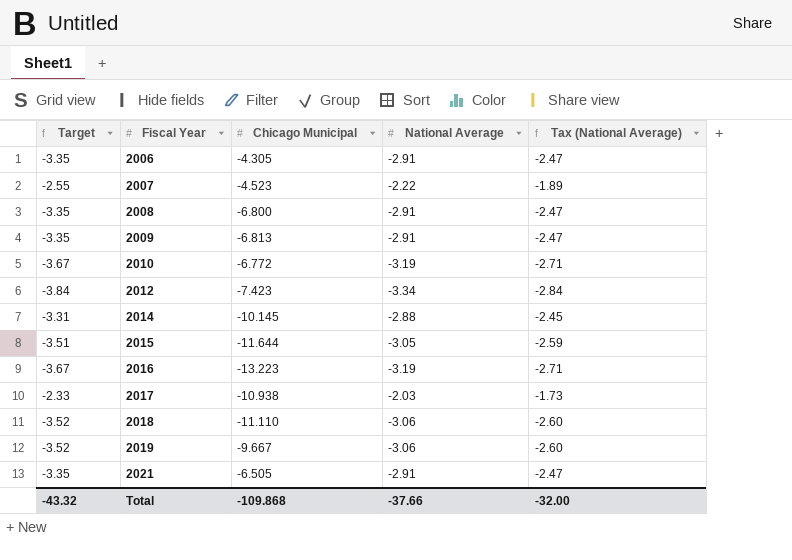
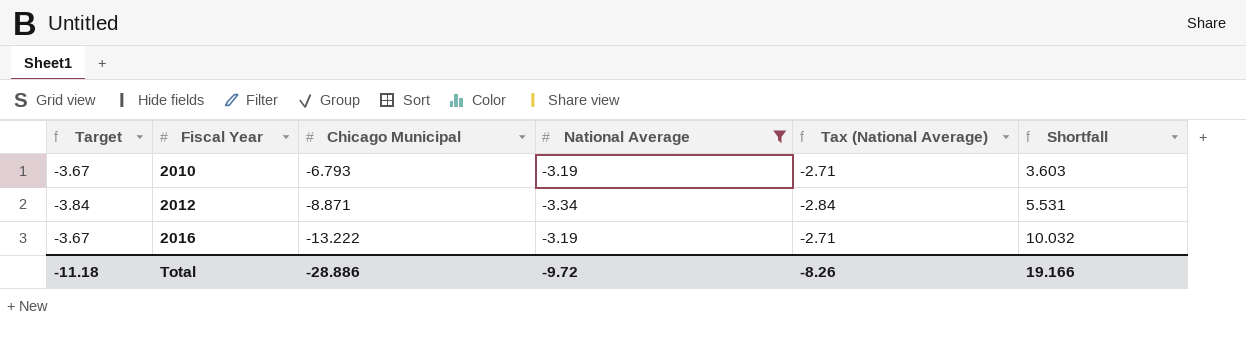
filter: none -> National Average <= -3.19
column Shortfall | formula: none -> [National Average] - [Chicago Municipal]
2010 | Chicago Municipal: -6.772 -> -6.793
2012 | Chicago Municipal: -7.423 -> -8.871
2016 | Chicago Municipal: -13.223 -> -13.222
Total | Target: -43.32 -> -11.18
Total | Chicago Municipal: -109.868 -> -28.886
Total | National Average: -37.66 -> -9.72
Total | Tax (National Average): -32.00 -> -8.26

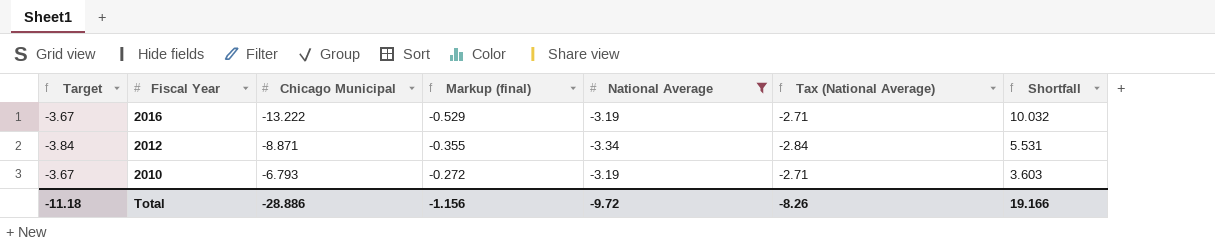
row order: Fiscal Year ascending -> Fiscal Year descending
column Markup (final) | formula: none -> [Chicago Municipal] * 0.04

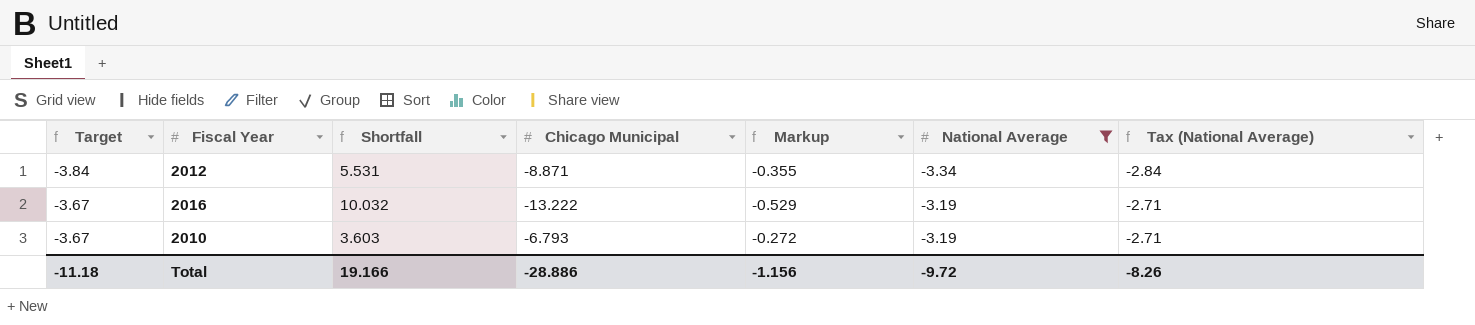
row order: Fiscal Year descending -> Target ascending
column Shortfall | position: 7 -> 3
column name: Markup (final) -> Markup

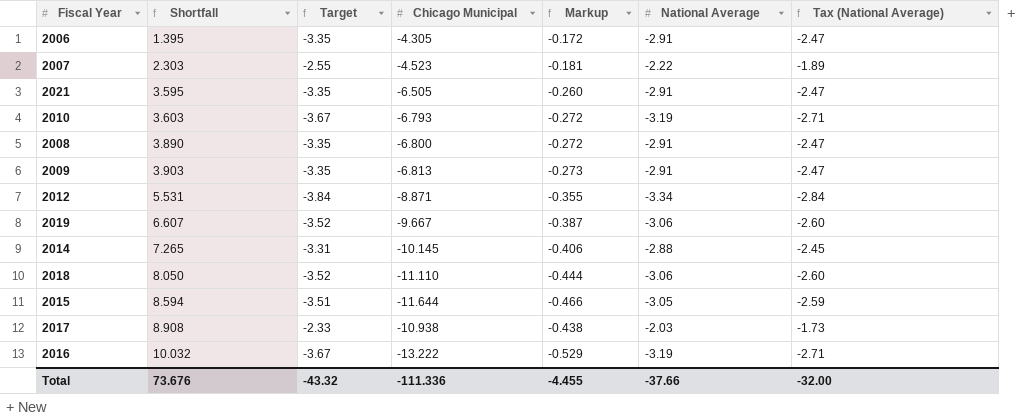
filter: National Average <= -3.19 -> none
row order: Target ascending -> Shortfall ascending
column Target | position: 1 -> 3
Total | Shortfall: 19.166 -> 73.676
Total | Target: -11.18 -> -43.32
Total | Chicago Municipal: -28.886 -> -111.336
Total | Markup: -1.156 -> -4.455
Total | National Average: -9.72 -> -37.66
Total | Tax (National Average): -8.26 -> -32.00

